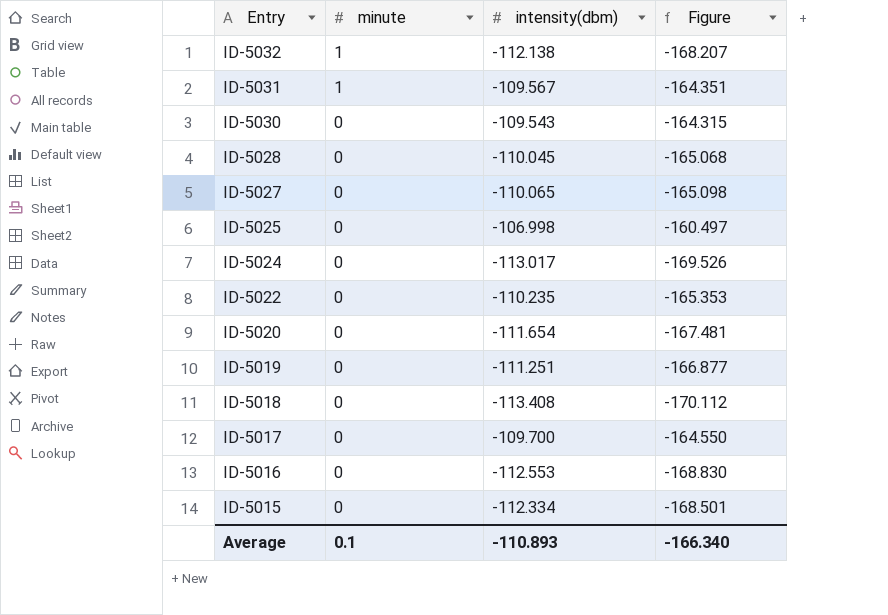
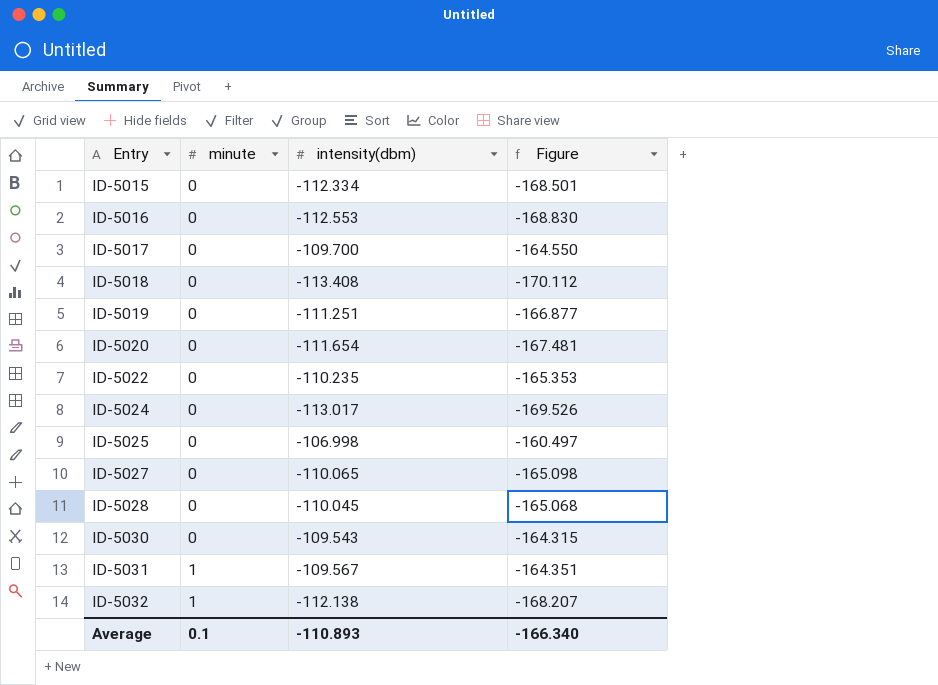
row order: Entry descending -> Entry ascending

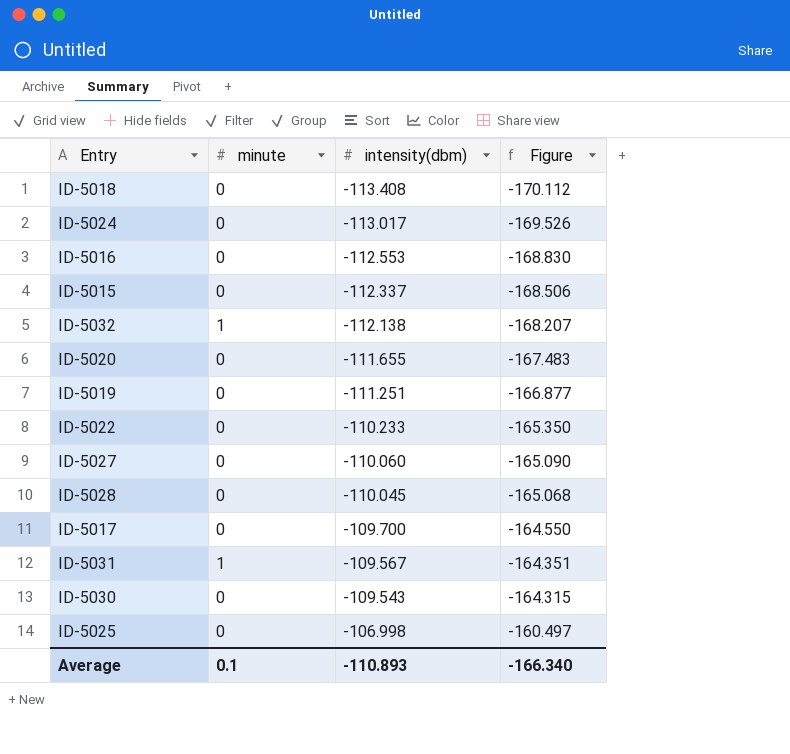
row order: Entry ascending -> intensity(dbm) ascending
ID-5015 | intensity(dbm): -112.334 -> -112.337
ID-5015 | Figure: -168.501 -> -168.506
ID-5020 | intensity(dbm): -111.654 -> -111.655
ID-5020 | Figure: -167.481 -> -167.483
ID-5022 | intensity(dbm): -110.235 -> -110.233
ID-5022 | Figure: -165.353 -> -165.350
ID-5027 | intensity(dbm): -110.065 -> -110.060
ID-5027 | Figure: -165.098 -> -165.090

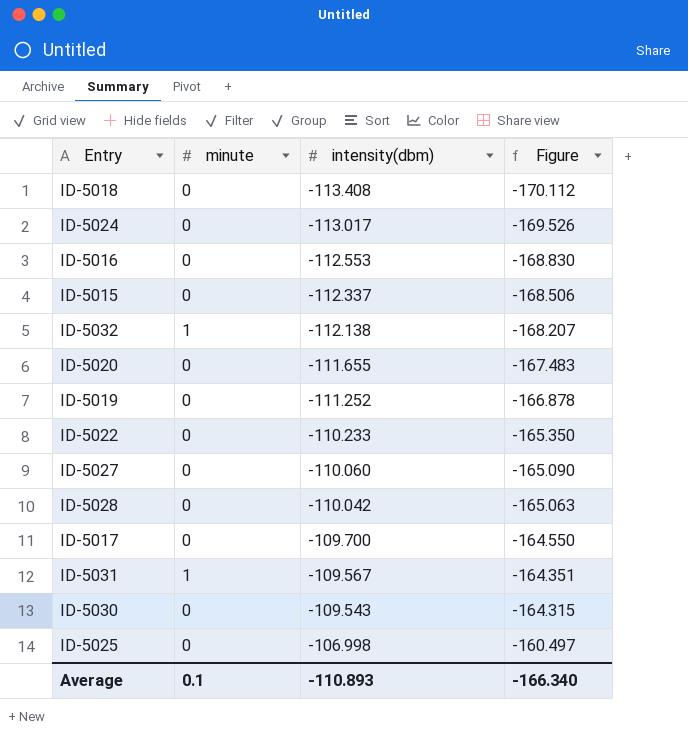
ID-5019 | intensity(dbm): -111.251 -> -111.252
ID-5019 | Figure: -166.877 -> -166.878
ID-5028 | intensity(dbm): -110.045 -> -110.042
ID-5028 | Figure: -165.068 -> -165.063

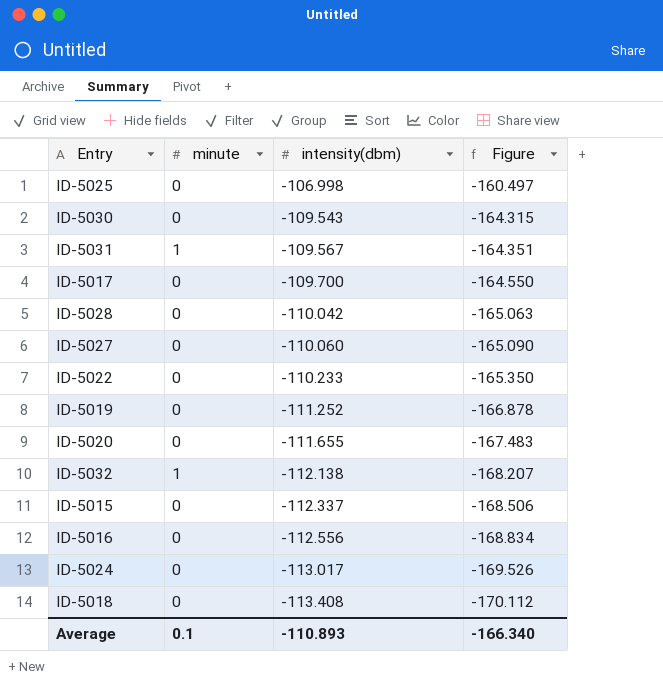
row order: intensity(dbm) ascending -> intensity(dbm) descending
ID-5016 | intensity(dbm): -112.553 -> -112.556
ID-5016 | Figure: -168.830 -> -168.834

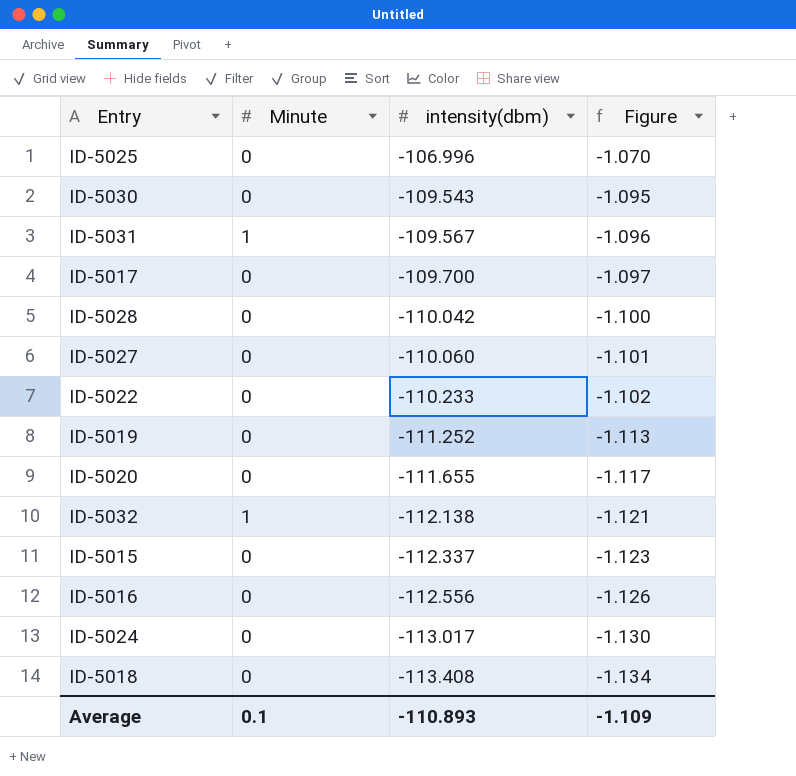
column name: minute -> Minute
column Figure | formula: [intensity(dbm)] * 1.5 -> [intensity(dbm)] * 0.01
ID-5025 | intensity(dbm): -106.998 -> -106.996
Average | Figure: -166.340 -> -1.109

